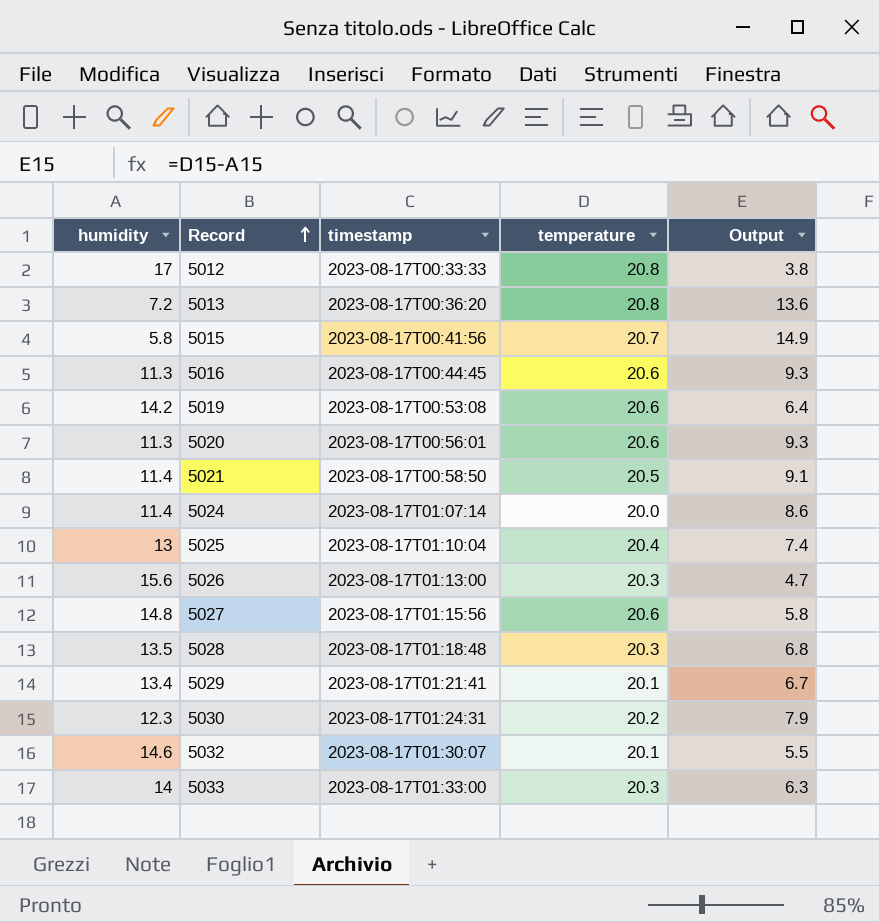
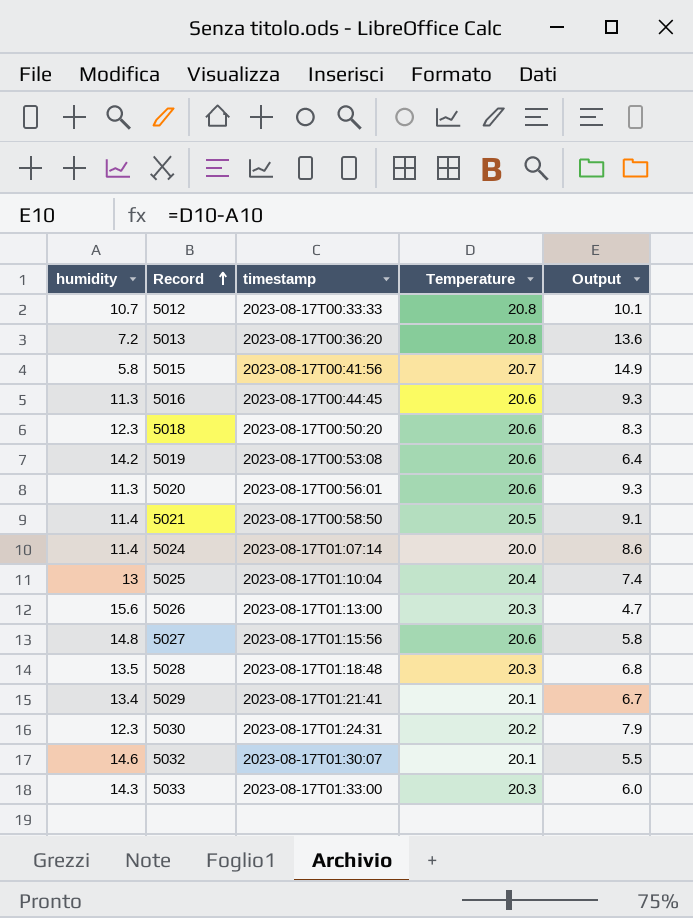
column name: temperature -> Temperature
5012 | humidity: 17 -> 10.7
5012 | Output: 3.8 -> 10.1
row 5018: none -> 12.3 | 2023-08-17T00:50:20 | 20.6 | 8.3
5033 | humidity: 14 -> 14.3
5033 | Output: 6.3 -> 6.0

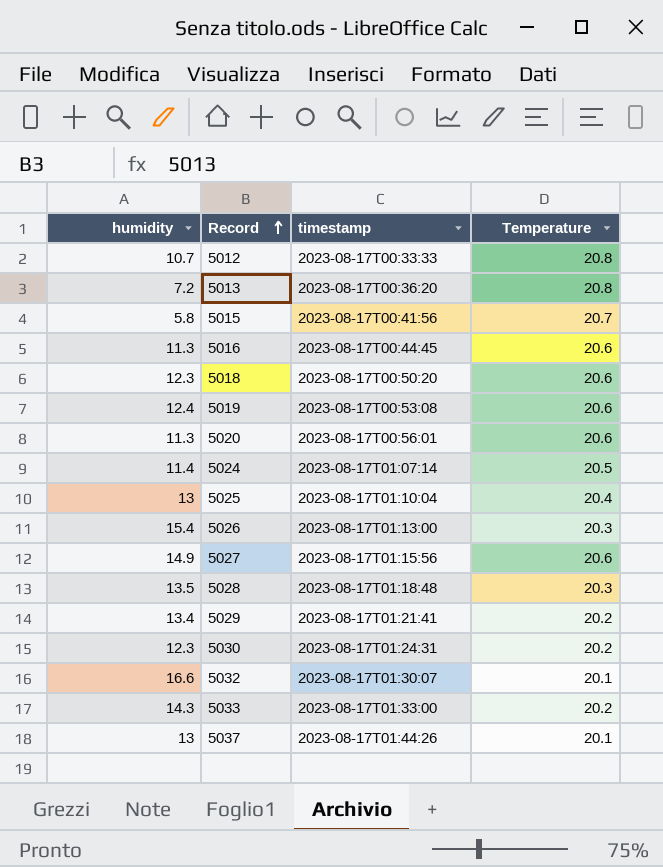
column Output | formula: [Temperature] - [humidity] -> none
row 5021: 11.4 | 2023-08-17T00:58:50 | 20.5 | 9.1 -> none
5019 | humidity: 14.2 -> 12.4
5024 | Temperature: 20.0 -> 20.5
5026 | humidity: 15.6 -> 15.4
5027 | humidity: 14.8 -> 14.9
5029 | Temperature: 20.1 -> 20.2
5032 | humidity: 14.6 -> 16.6
5033 | Temperature: 20.3 -> 20.2
row 5037: none -> 13 | 2023-08-17T01:44:26 | 20.1

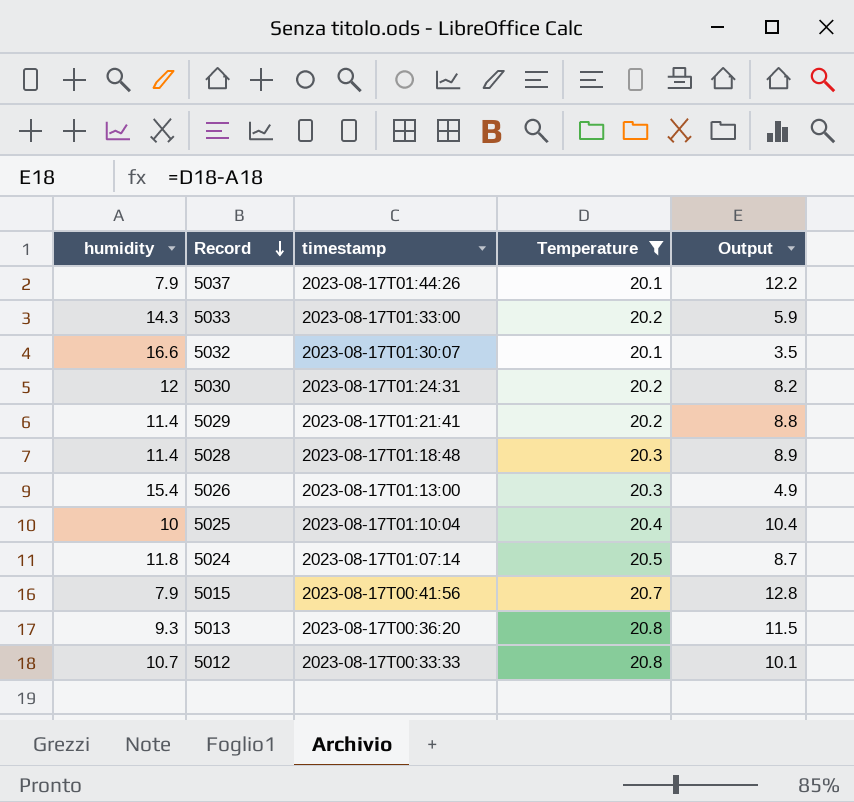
filter: none -> Temperature != 20.6
row order: Record ascending -> Record descending
column Output | formula: none -> [Temperature] - [humidity]
5037 | humidity: 13 -> 7.9
5030 | humidity: 12.3 -> 12
5029 | humidity: 13.4 -> 11.4
5028 | humidity: 13.5 -> 11.4
5025 | humidity: 13 -> 10
5024 | humidity: 11.4 -> 11.8
5015 | humidity: 5.8 -> 7.9
5013 | humidity: 7.2 -> 9.3

